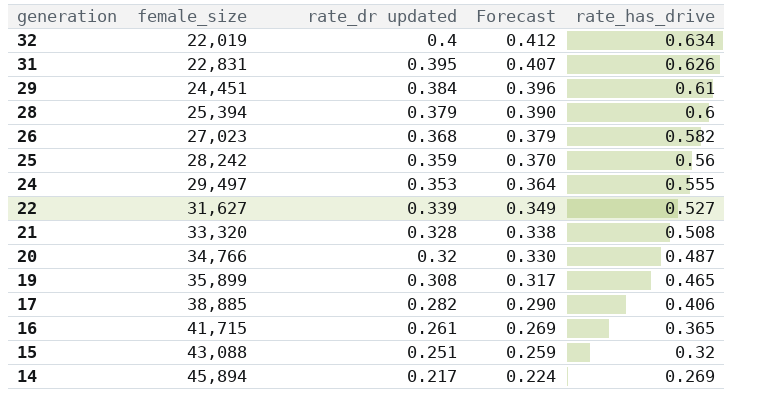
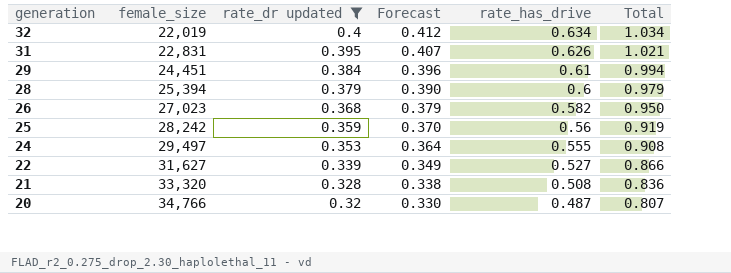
filter: none -> rate_dr updated >= 0.32
column Total | formula: none -> [rate_dr updated] + [rate_has_drive]

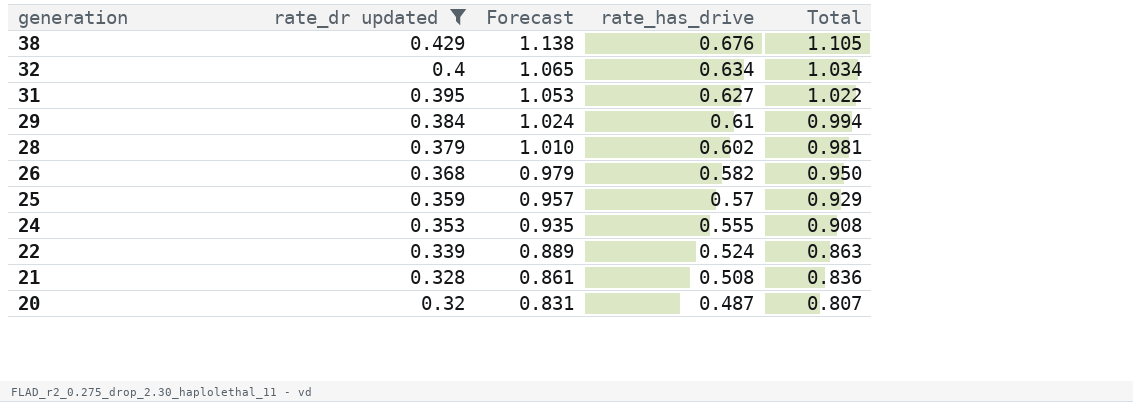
column female_size | position: 2 -> none
column Forecast | formula: [rate_dr updated] * 1.03 -> [Total] * 1.03
row 38: none -> 0.429 | 1.138 | 0.676 | 1.105
31 | rate_has_drive: 0.626 -> 0.627
31 | Total: 1.021 -> 1.022
28 | rate_has_drive: 0.6 -> 0.602
28 | Total: 0.979 -> 0.981
25 | rate_has_drive: 0.56 -> 0.57
25 | Total: 0.919 -> 0.929
22 | rate_has_drive: 0.527 -> 0.524
22 | Total: 0.866 -> 0.863

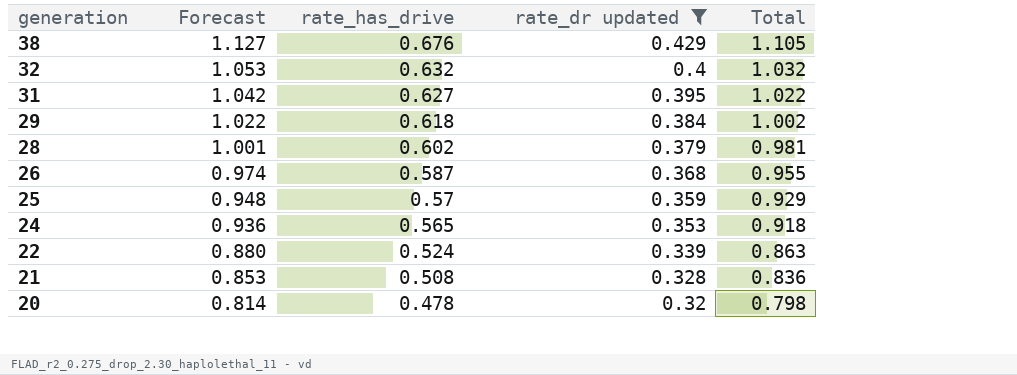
column Forecast | formula: [Total] * 1.03 -> [Total] * 1.02
column rate_dr updated | position: 2 -> 4
32 | rate_has_drive: 0.634 -> 0.632
32 | Total: 1.034 -> 1.032
29 | rate_has_drive: 0.61 -> 0.618
29 | Total: 0.994 -> 1.002
26 | rate_has_drive: 0.582 -> 0.587
26 | Total: 0.950 -> 0.955
24 | rate_has_drive: 0.555 -> 0.565
24 | Total: 0.908 -> 0.918
20 | rate_has_drive: 0.487 -> 0.478
20 | Total: 0.807 -> 0.798

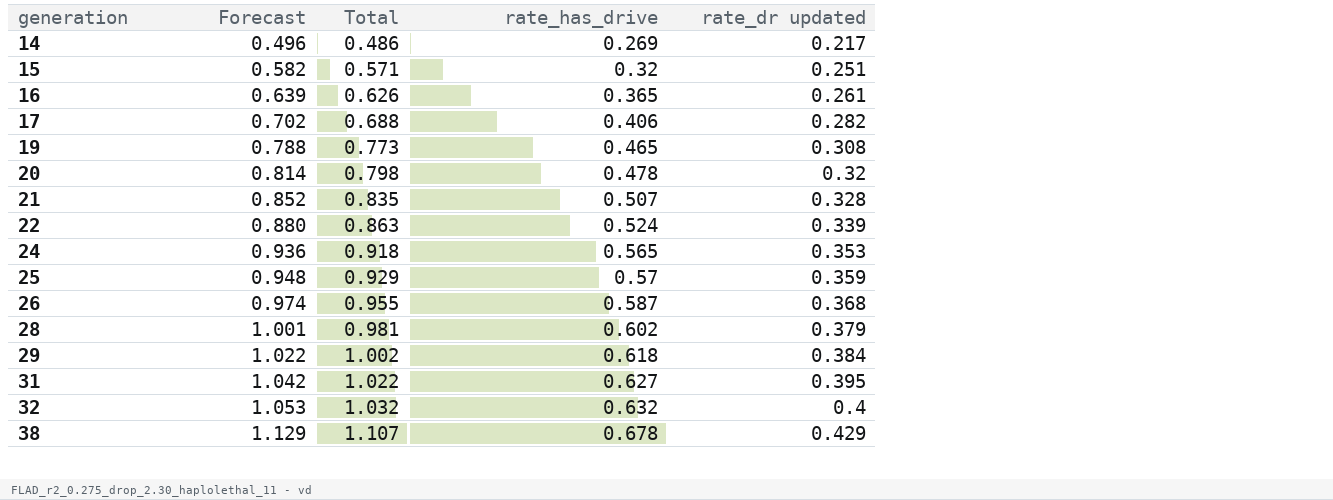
filter: rate_dr updated >= 0.32 -> none
row order: generation descending -> generation ascending
column Total | position: 5 -> 3
21 | Forecast: 0.853 -> 0.852
21 | Total: 0.836 -> 0.835
21 | rate_has_drive: 0.508 -> 0.507
38 | Forecast: 1.127 -> 1.129
38 | Total: 1.105 -> 1.107
38 | rate_has_drive: 0.676 -> 0.678

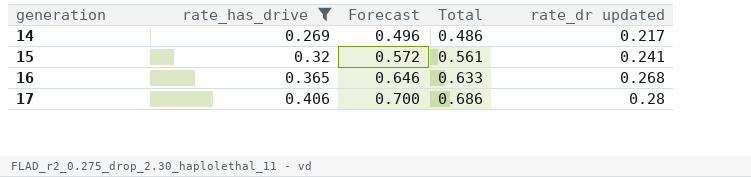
filter: none -> rate_has_drive <= 0.406
column rate_has_drive | position: 4 -> 2
15 | Forecast: 0.582 -> 0.572
15 | Total: 0.571 -> 0.561
15 | rate_dr updated: 0.251 -> 0.241
16 | Forecast: 0.639 -> 0.646
16 | Total: 0.626 -> 0.633
16 | rate_dr updated: 0.261 -> 0.268
17 | Forecast: 0.702 -> 0.700
17 | Total: 0.688 -> 0.686
17 | rate_dr updated: 0.282 -> 0.28

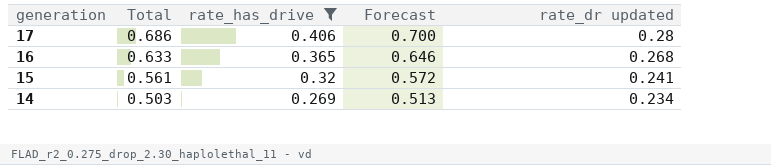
row order: generation ascending -> generation descending
column Total | position: 4 -> 2
14 | Total: 0.486 -> 0.503
14 | Forecast: 0.496 -> 0.513
14 | rate_dr updated: 0.217 -> 0.234

